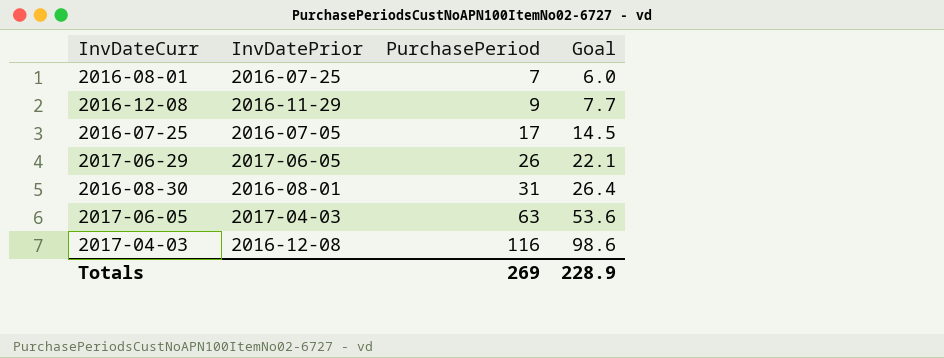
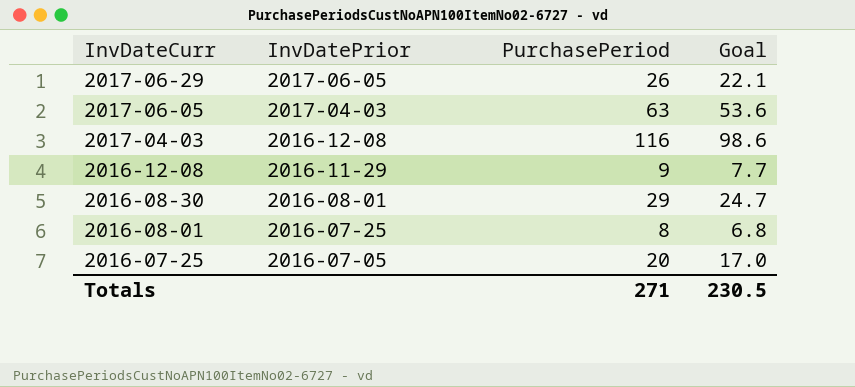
row order: PurchasePeriod ascending -> InvDateCurr descending
2016-08-30 | PurchasePeriod: 31 -> 29
2016-08-30 | Goal: 26.4 -> 24.7
2016-08-01 | PurchasePeriod: 7 -> 8
2016-08-01 | Goal: 6.0 -> 6.8
2016-07-25 | PurchasePeriod: 17 -> 20
2016-07-25 | Goal: 14.5 -> 17.0
Totals | PurchasePeriod: 269 -> 271
Totals | Goal: 228.9 -> 230.5

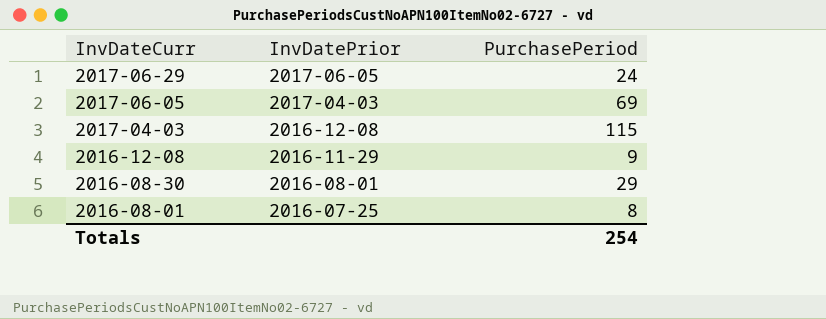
column Goal | formula: [PurchasePeriod] * 0.85 -> none
row 2016-07-25: 2016-07-05 | 20 | 17.0 -> none
2017-06-29 | PurchasePeriod: 26 -> 24
2017-06-05 | PurchasePeriod: 63 -> 69
2017-04-03 | PurchasePeriod: 116 -> 115
Totals | PurchasePeriod: 271 -> 254

